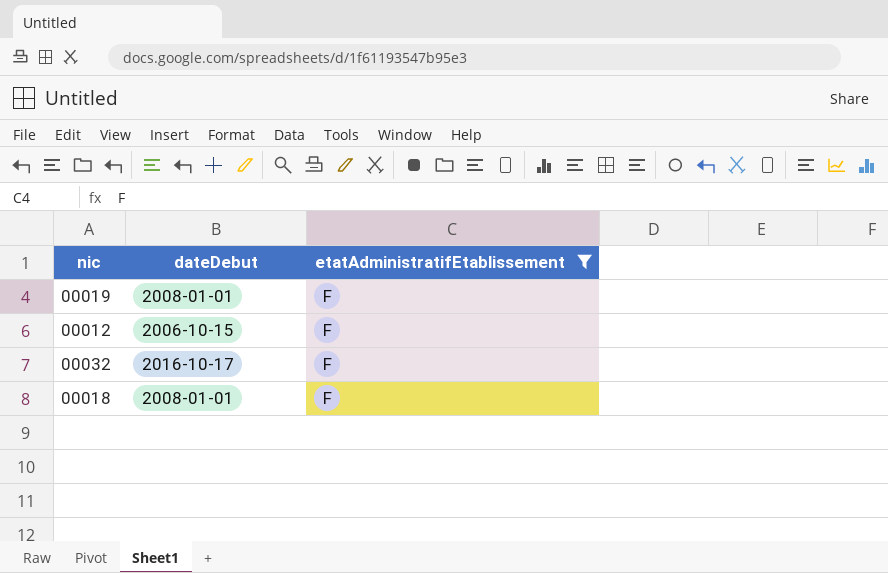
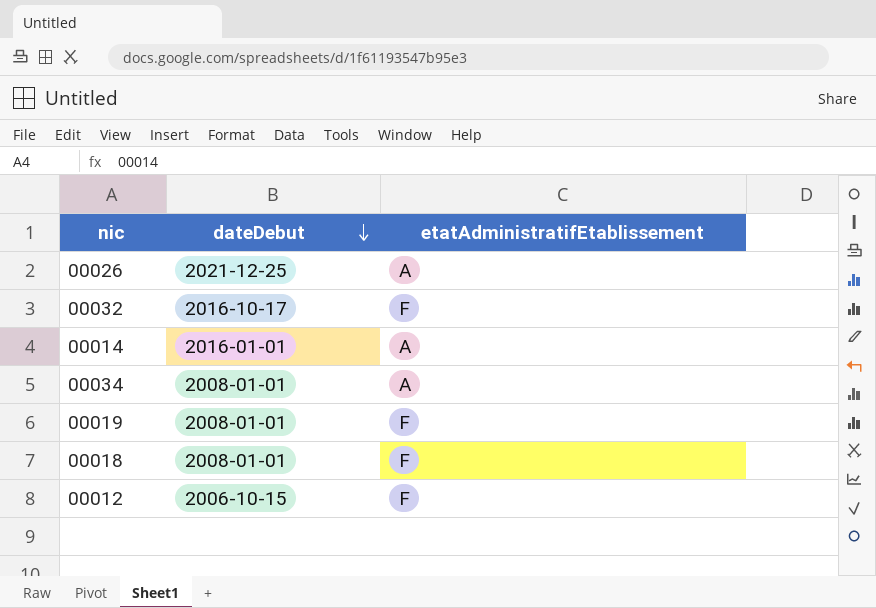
filter: etatAdministratifEtablissement = F -> none
row order: none -> dateDebut descending

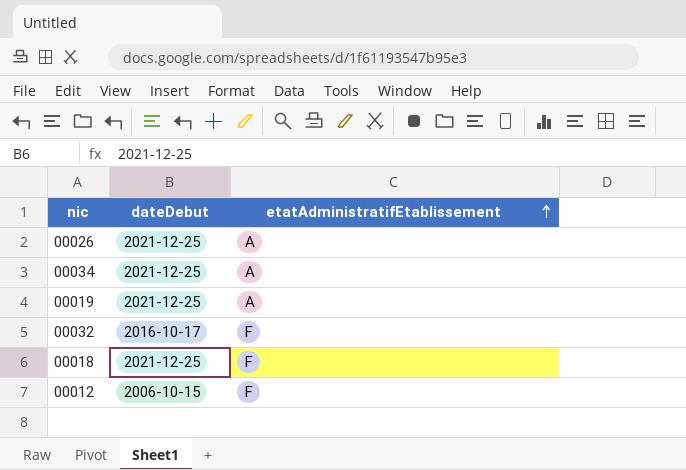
row order: dateDebut descending -> etatAdministratifEtablissement ascending
row 00014: 2016-01-01 | A -> none
00034 | dateDebut: 2008-01-01 -> 2021-12-25
00019 | dateDebut: 2008-01-01 -> 2021-12-25
00019 | etatAdministratifEtablissement: F -> A
00018 | dateDebut: 2008-01-01 -> 2021-12-25

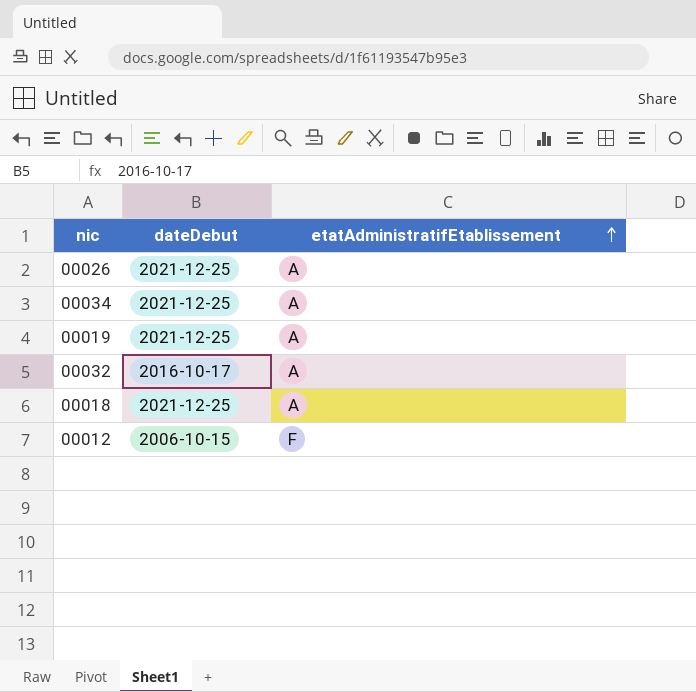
00032 | etatAdministratifEtablissement: F -> A
00018 | etatAdministratifEtablissement: F -> A

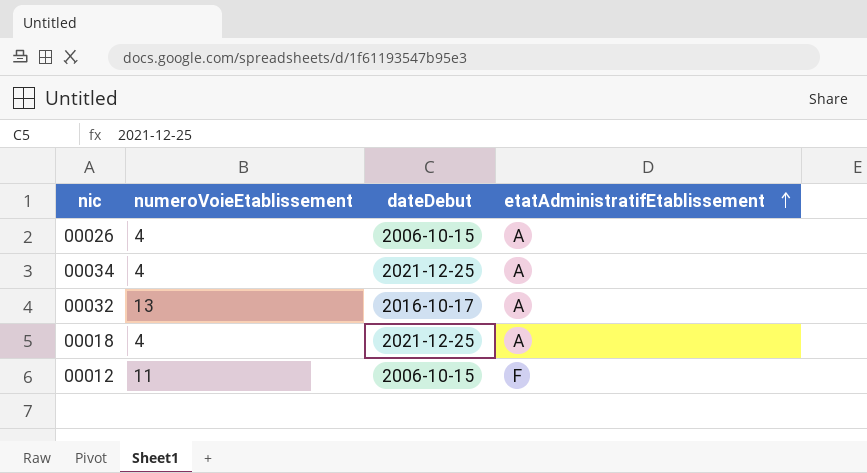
column numeroVoieEtablissement | position: none -> 2
row 00019: 2021-12-25 | A -> none
00026 | dateDebut: 2021-12-25 -> 2006-10-15

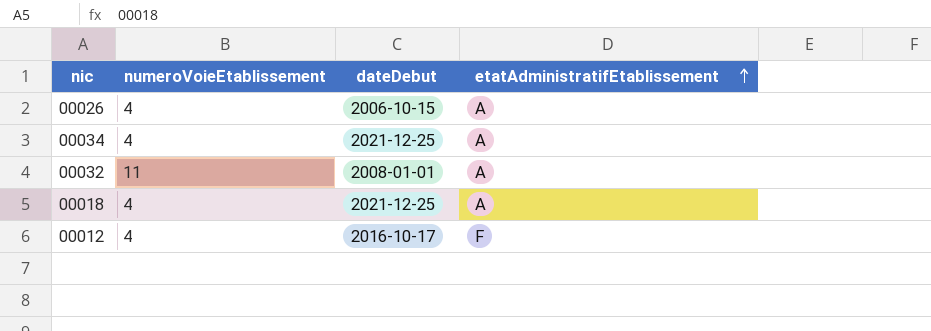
00032 | numeroVoieEtablissement: 13 -> 11
00032 | dateDebut: 2016-10-17 -> 2008-01-01
00012 | numeroVoieEtablissement: 11 -> 4
00012 | dateDebut: 2006-10-15 -> 2016-10-17

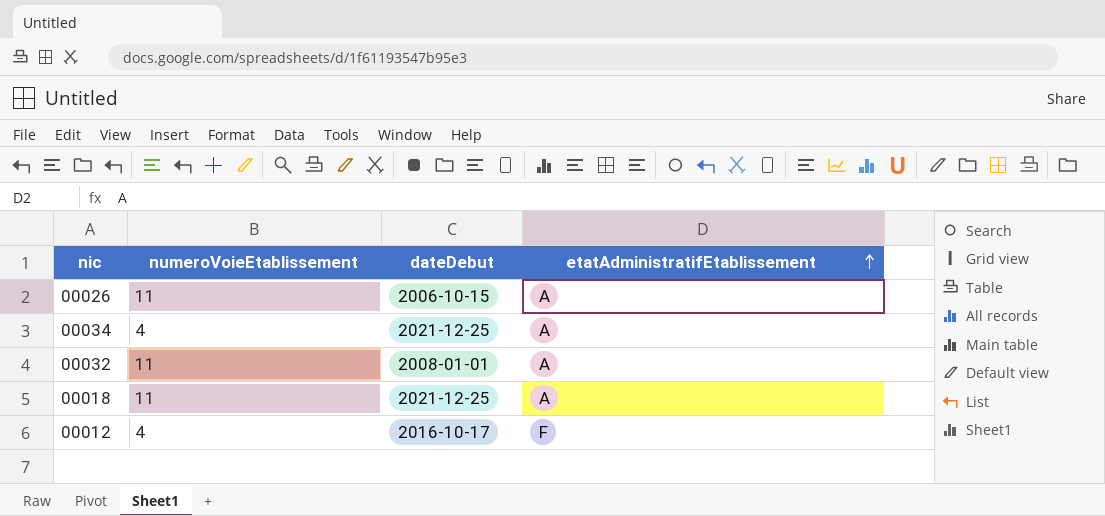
00026 | numeroVoieEtablissement: 4 -> 11
00018 | numeroVoieEtablissement: 4 -> 11

